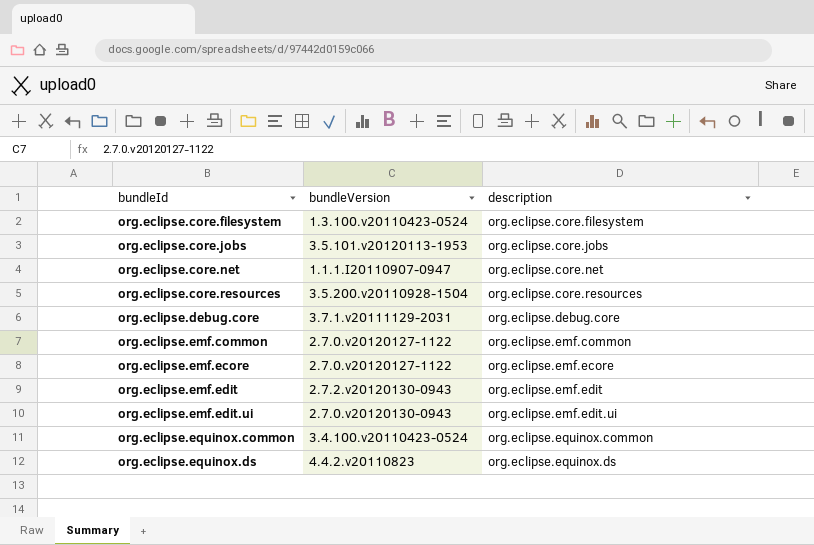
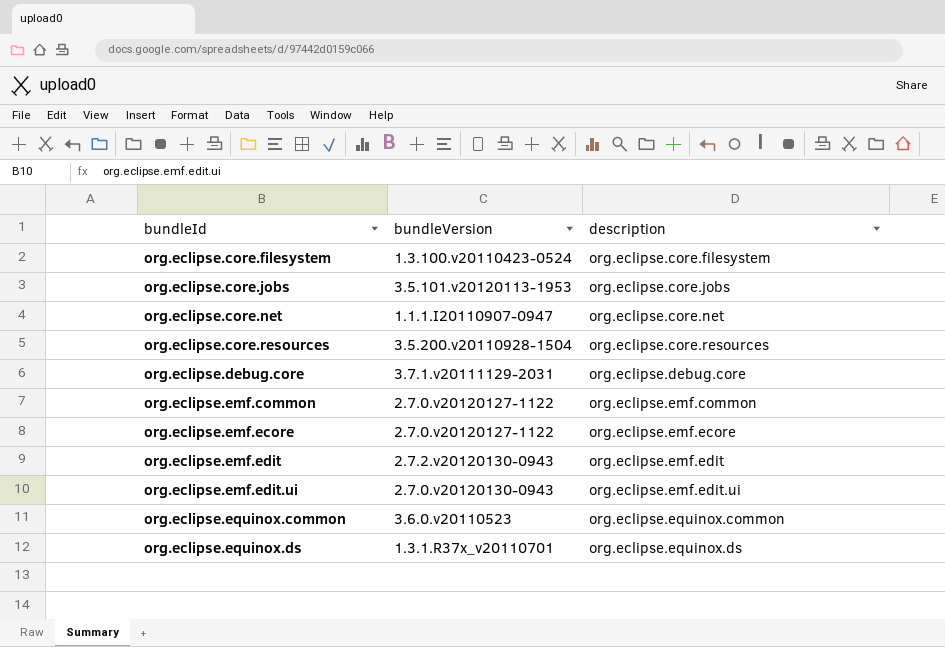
org.eclipse.equinox.common | bundleVersion: 3.4.100.v20110423-0524 -> 3.6.0.v20110523
org.eclipse.equinox.ds | bundleVersion: 4.4.2.v20110823 -> 1.3.1.R37x_v20110701

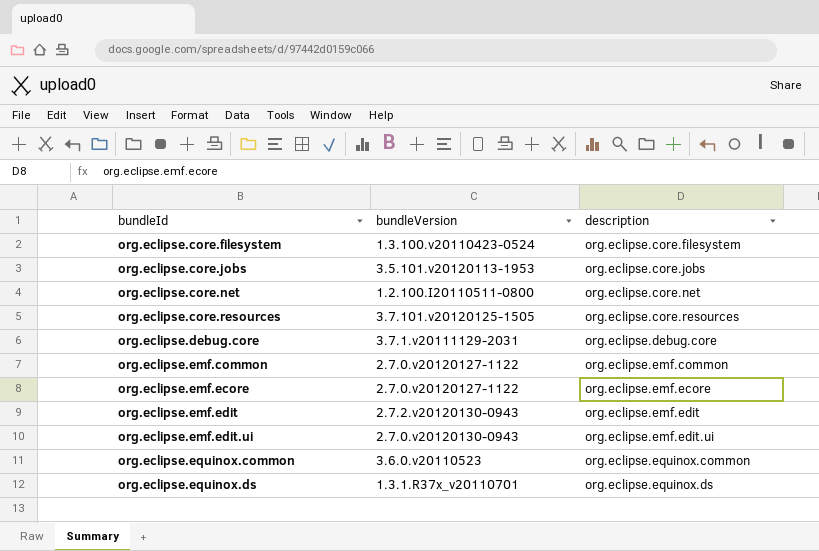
org.eclipse.core.net | bundleVersion: 1.1.1.I20110907-0947 -> 1.2.100.I20110511-0800
org.eclipse.core.resources | bundleVersion: 3.5.200.v20110928-1504 -> 3.7.101.v20120125-1505

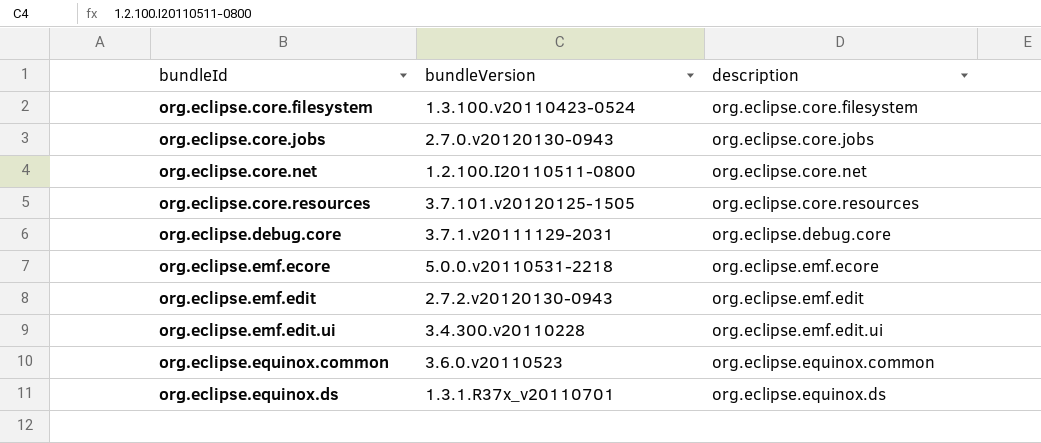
row org.eclipse.emf.common: 2.7.0.v20120127-1122 | org.eclipse.emf.common -> none
org.eclipse.core.jobs | bundleVersion: 3.5.101.v20120113-1953 -> 2.7.0.v20120130-0943
org.eclipse.emf.ecore | bundleVersion: 2.7.0.v20120127-1122 -> 5.0.0.v20110531-2218
org.eclipse.emf.edit.ui | bundleVersion: 2.7.0.v20120130-0943 -> 3.4.300.v20110228

